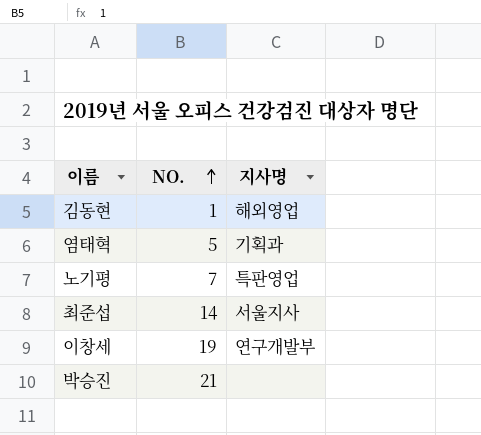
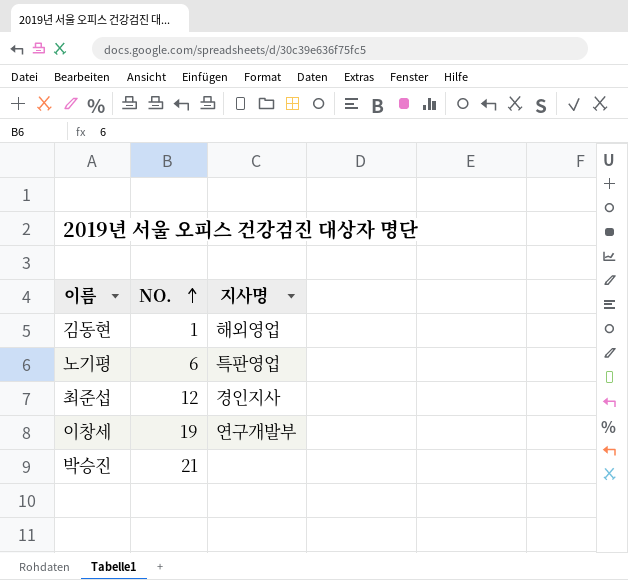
row 염태혁: 5 | 기획과 -> none
노기평 | NO.: 7 -> 6
최준섭 | NO.: 14 -> 12
최준섭 | 지사명: 서울지사 -> 경인지사

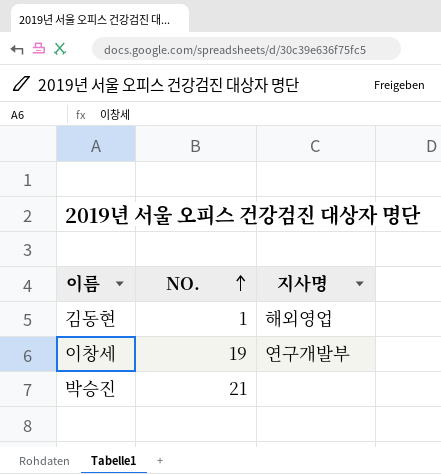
row 노기평: 6 | 특판영업 -> none
row 최준섭: 12 | 경인지사 -> none

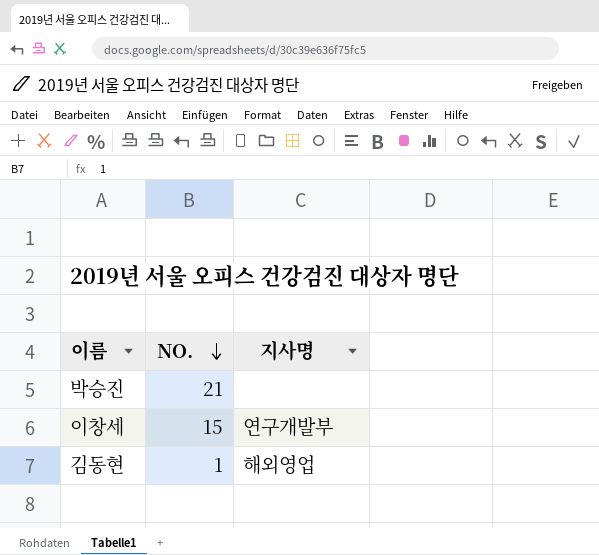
row order: NO. ascending -> NO. descending
이창세 | NO.: 19 -> 15

